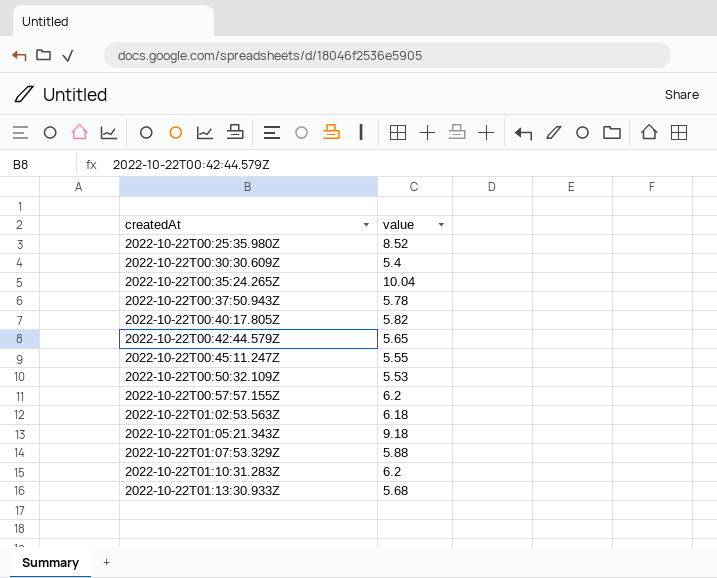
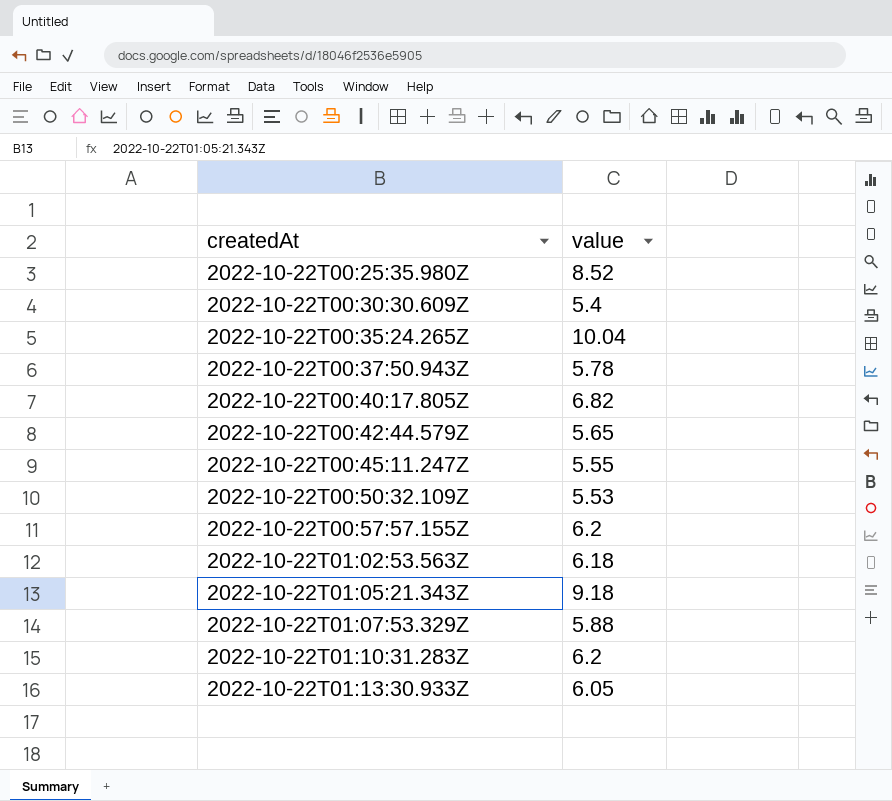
2022-10-22T00:40:17.805Z | value: 5.82 -> 6.82
2022-10-22T01:13:30.933Z | value: 5.68 -> 6.05

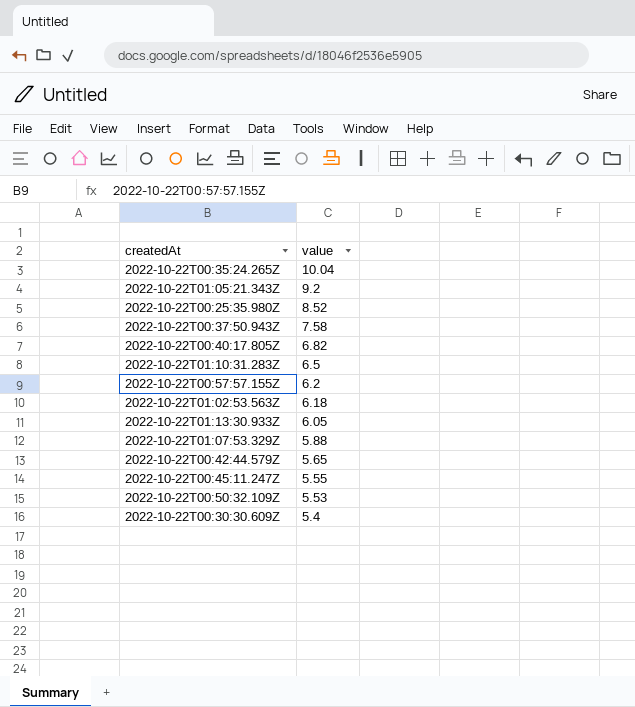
row order: createdAt ascending -> value descending
2022-10-22T01:05:21.343Z | value: 9.18 -> 9.2
2022-10-22T00:37:50.943Z | value: 5.78 -> 7.58
2022-10-22T01:10:31.283Z | value: 6.2 -> 6.5

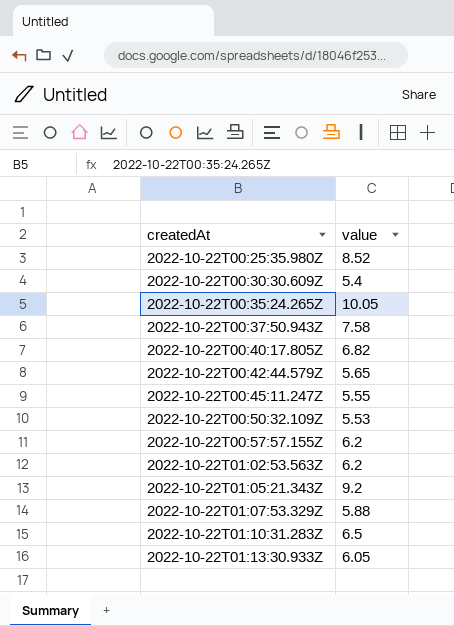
row order: value descending -> createdAt ascending
2022-10-22T00:35:24.265Z | value: 10.04 -> 10.05
2022-10-22T01:02:53.563Z | value: 6.18 -> 6.2

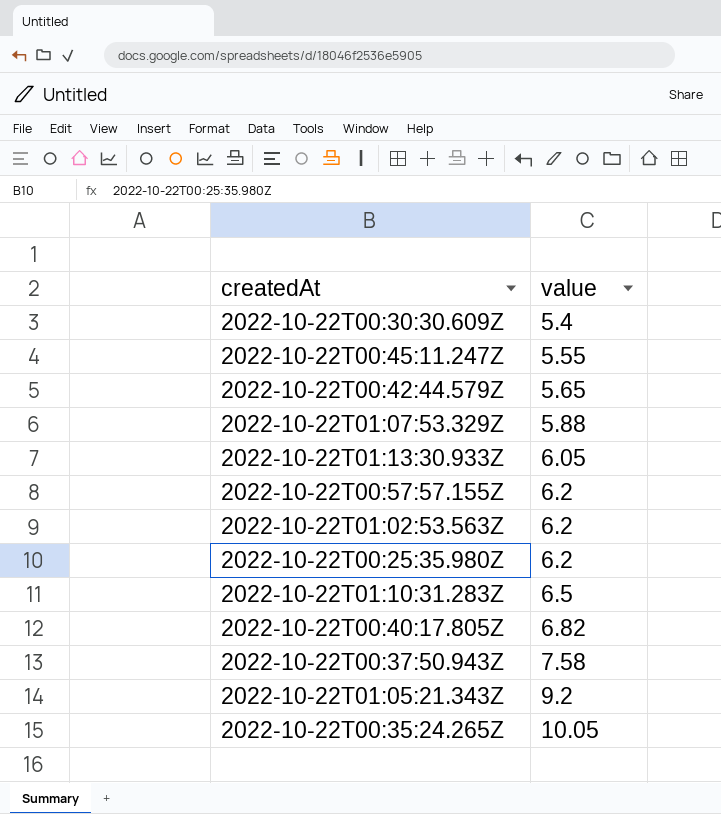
row order: createdAt ascending -> value ascending
row 2022-10-22T00:50:32.109Z: 5.53 -> none
2022-10-22T00:25:35.980Z | value: 8.52 -> 6.2

